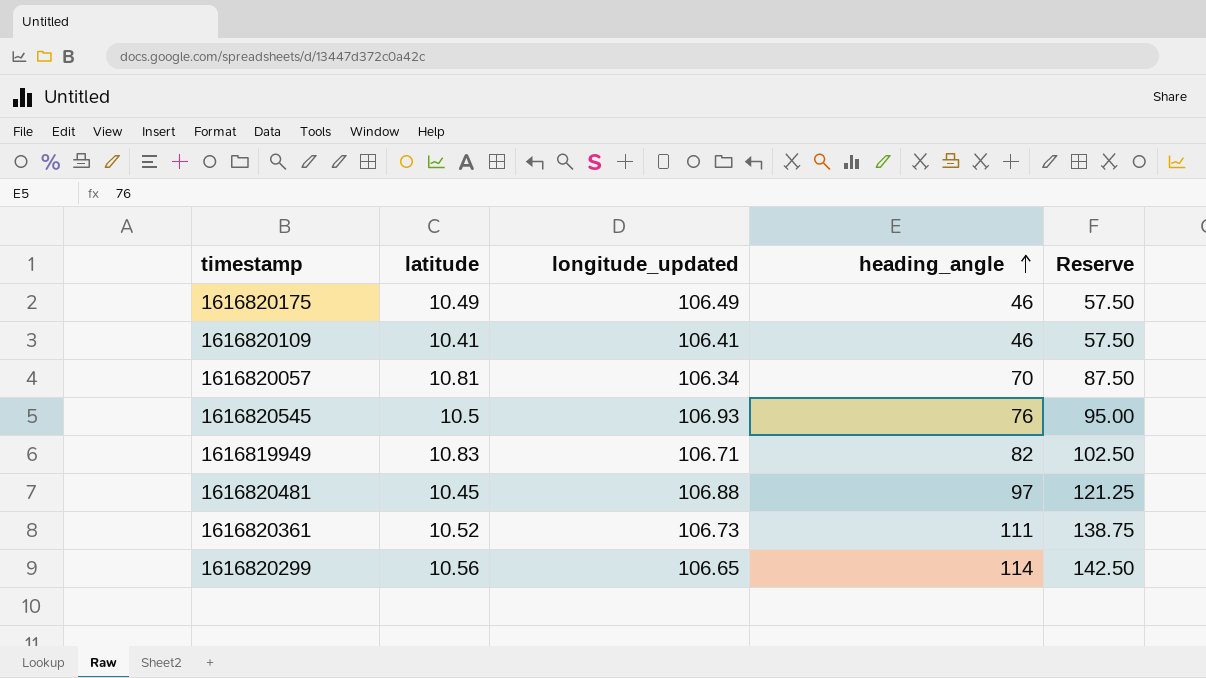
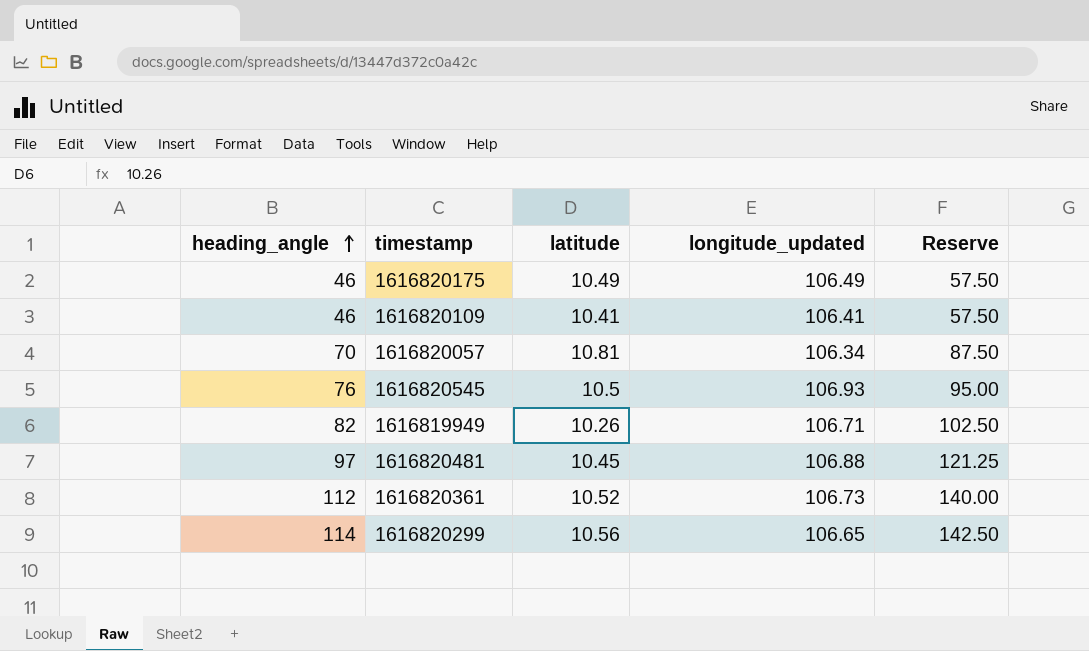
column heading_angle | position: 4 -> 1
1616819949 | latitude: 10.83 -> 10.26
1616820361 | heading_angle: 111 -> 112
1616820361 | Reserve: 138.75 -> 140.00

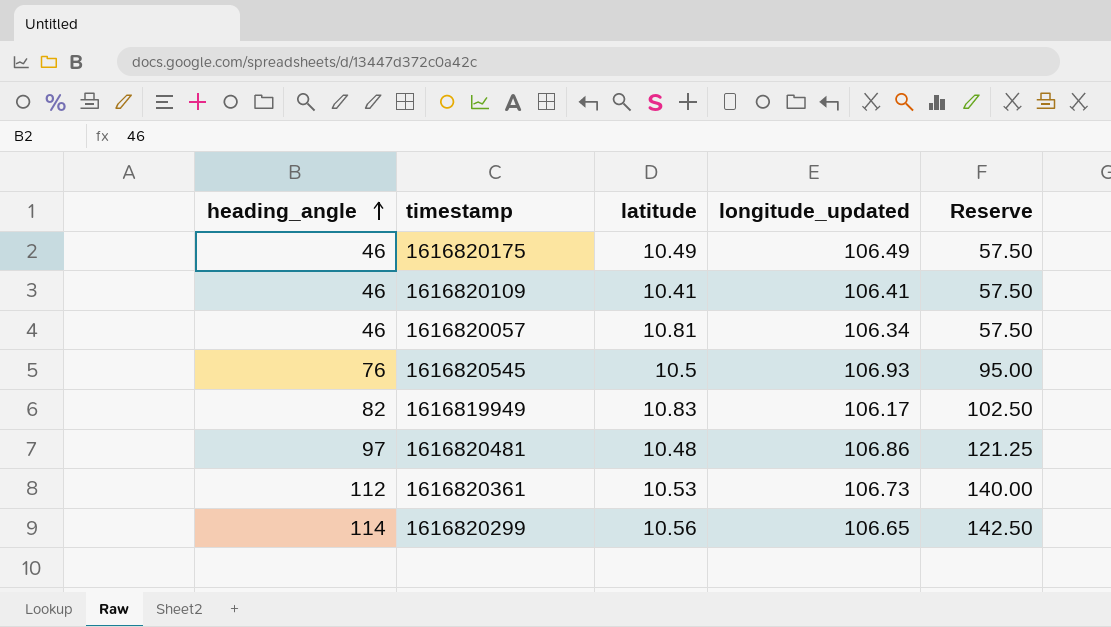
1616820057 | heading_angle: 70 -> 46
1616820057 | Reserve: 87.50 -> 57.50
1616819949 | latitude: 10.26 -> 10.83
1616819949 | longitude_updated: 106.71 -> 106.17
1616820481 | latitude: 10.45 -> 10.48
1616820481 | longitude_updated: 106.88 -> 106.86
1616820361 | latitude: 10.52 -> 10.53

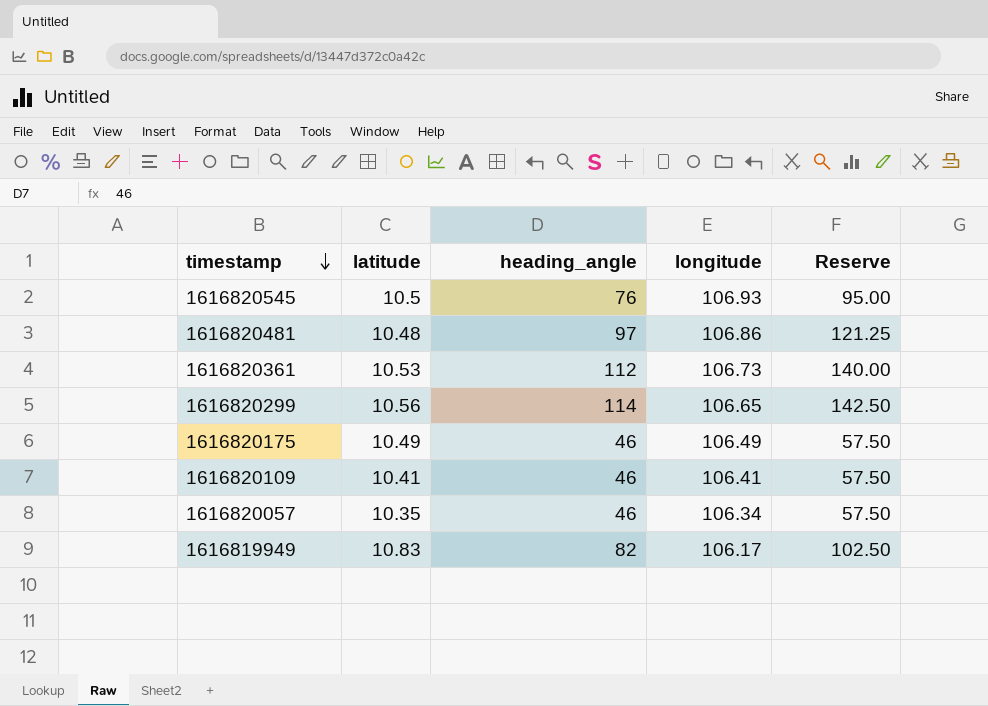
row order: heading_angle ascending -> timestamp descending
column heading_angle | position: 1 -> 3
column name: longitude_updated -> longitude
1616820057 | latitude: 10.81 -> 10.35

